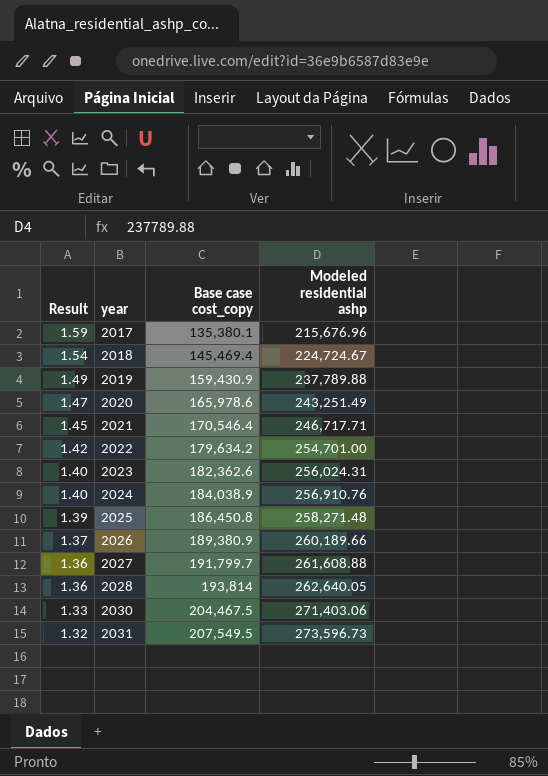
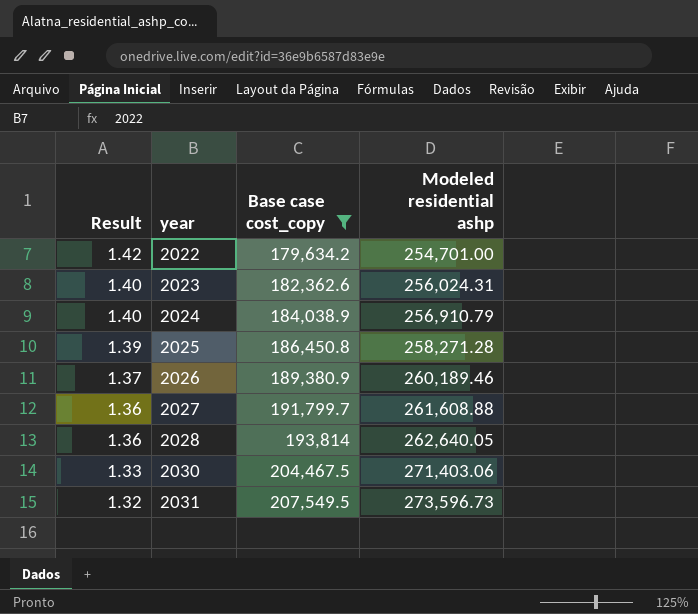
filter: none -> Base case cost_copy >= 179,634.2
2024 | Modeled residential ashp: 256,910.76 -> 256,910.79
2025 | Modeled residential ashp: 258,271.48 -> 258,271.28
2026 | Modeled residential ashp: 260,189.66 -> 260,189.46

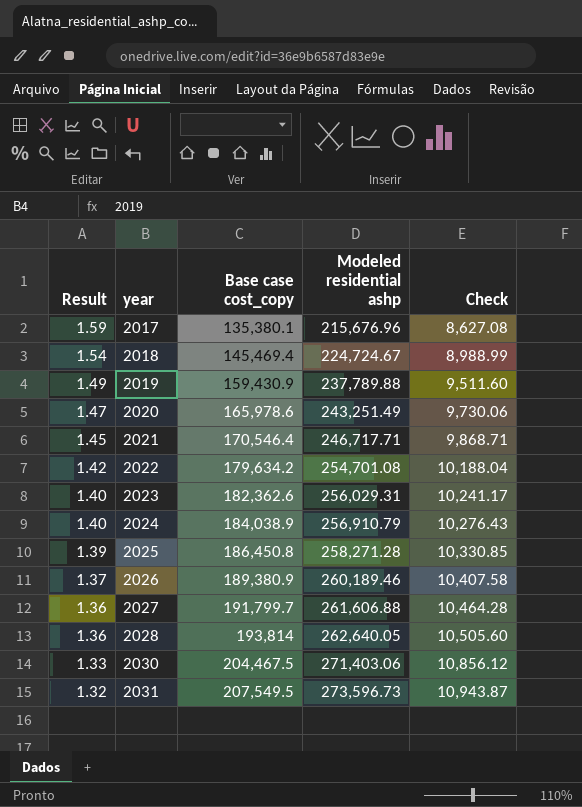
filter: Base case cost_copy >= 179,634.2 -> none
column Check | formula: none -> [Modeled residential ashp] * 0.04
2022 | Modeled residential ashp: 254,701.00 -> 254,701.08
2023 | Modeled residential ashp: 256,024.31 -> 256,029.31
2027 | Modeled residential ashp: 261,608.88 -> 261,606.88

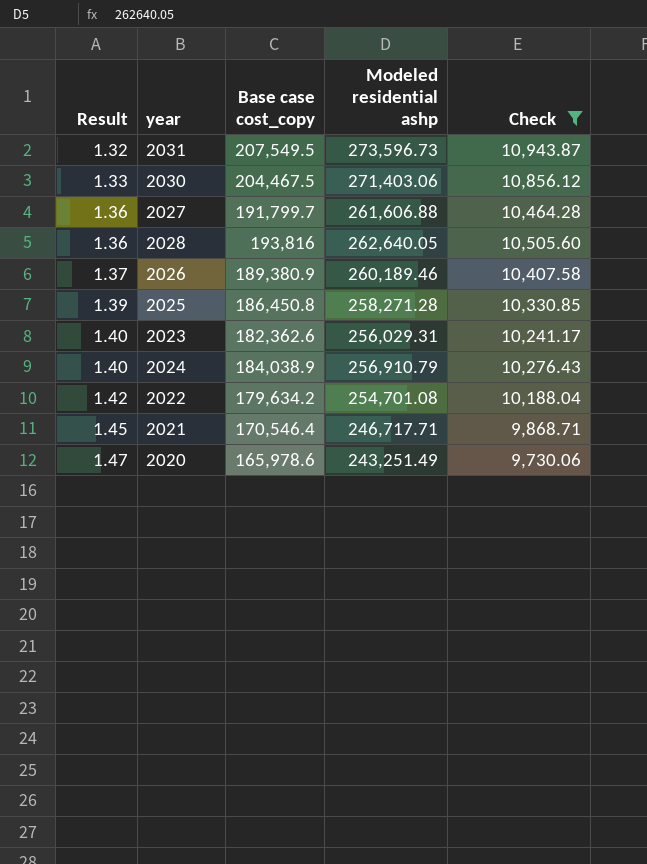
filter: none -> Check >= 9,730.06
row order: Result descending -> Result ascending
2028 | Base case cost_copy: 193,814 -> 193,816

